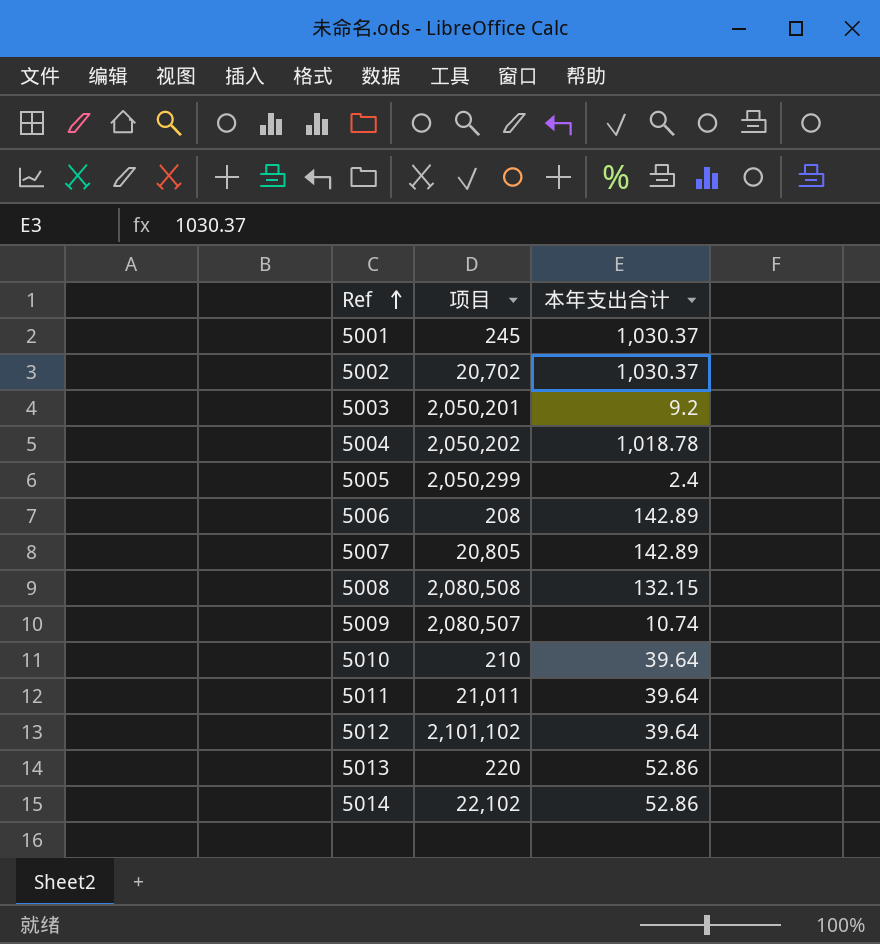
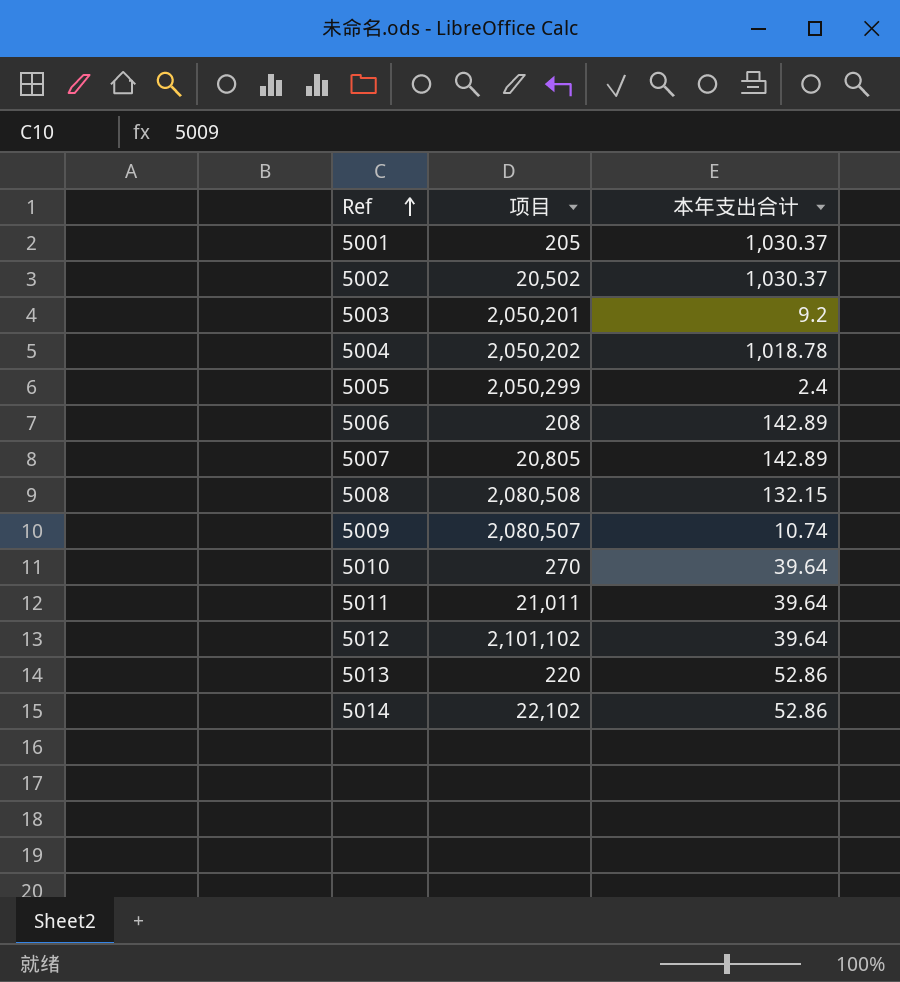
5001 | 项目: 245 -> 205
5002 | 项目: 20,702 -> 20,502
5010 | 项目: 210 -> 270

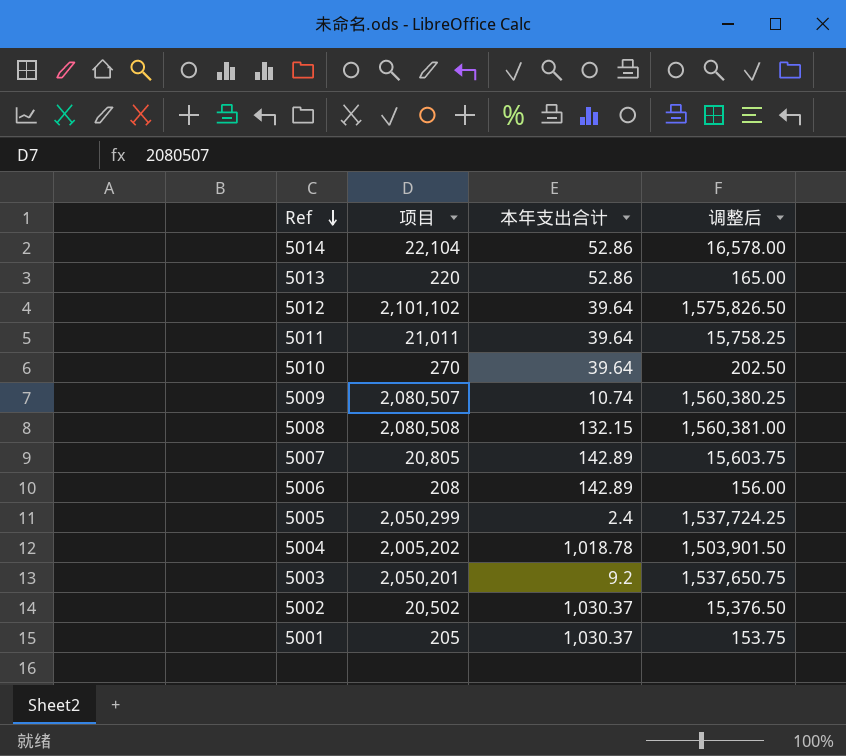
row order: Ref ascending -> Ref descending
column 调整后 | formula: none -> [项目] * 0.75
5014 | 项目: 22,102 -> 22,104
5004 | 项目: 2,050,202 -> 2,005,202

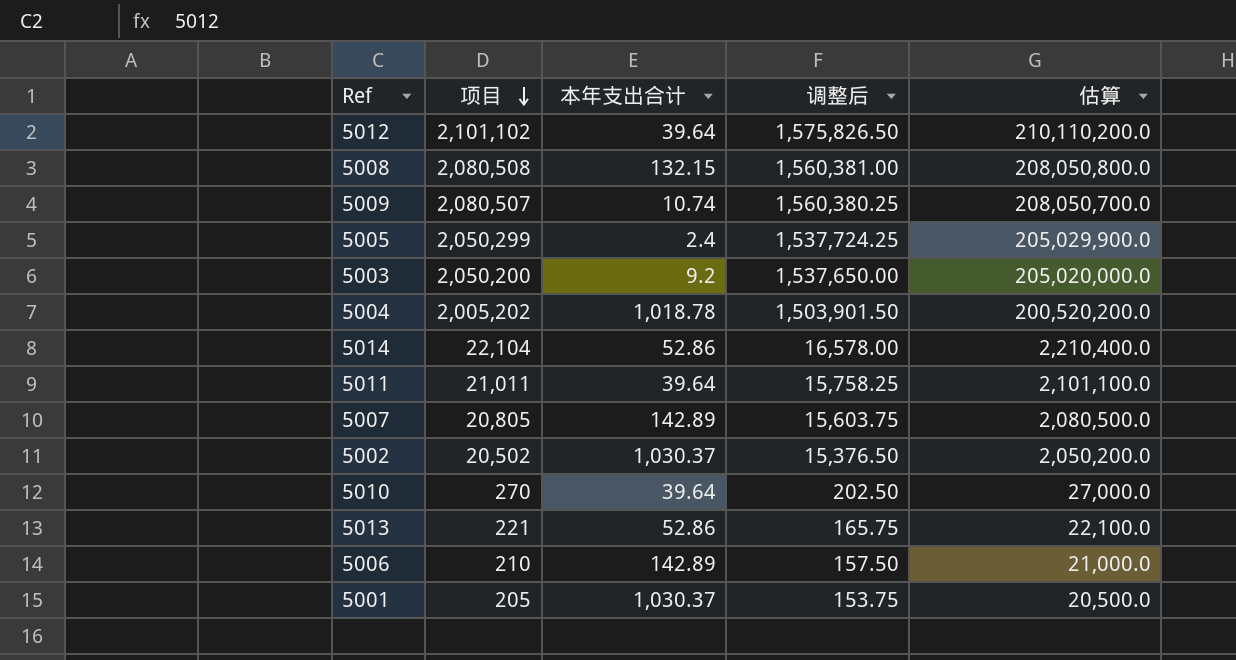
row order: Ref descending -> 项目 descending
column 估算 | formula: none -> [项目] * 100
5003 | 项目: 2,050,201 -> 2,050,200
5003 | 调整后: 1,537,650.75 -> 1,537,650.00
5013 | 项目: 220 -> 221
5013 | 调整后: 165.00 -> 165.75
5006 | 项目: 208 -> 210
5006 | 调整后: 156.00 -> 157.50

